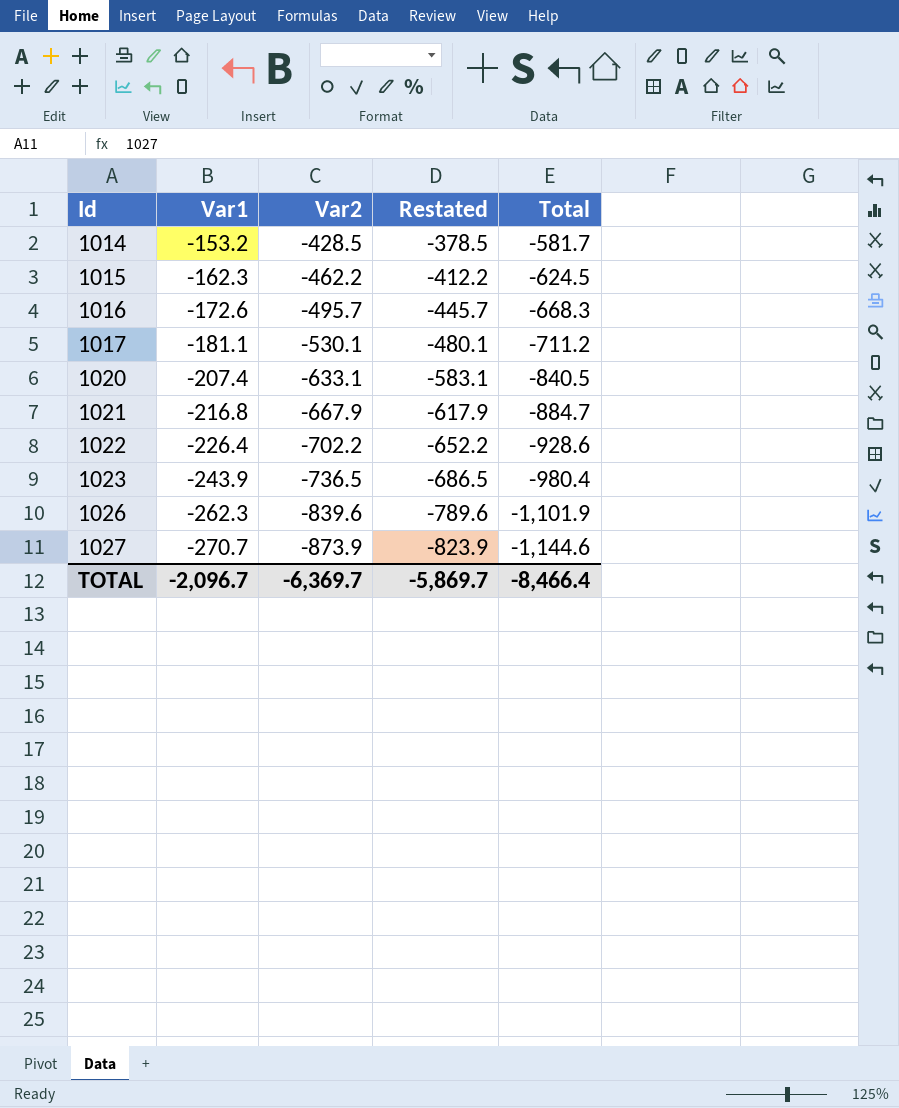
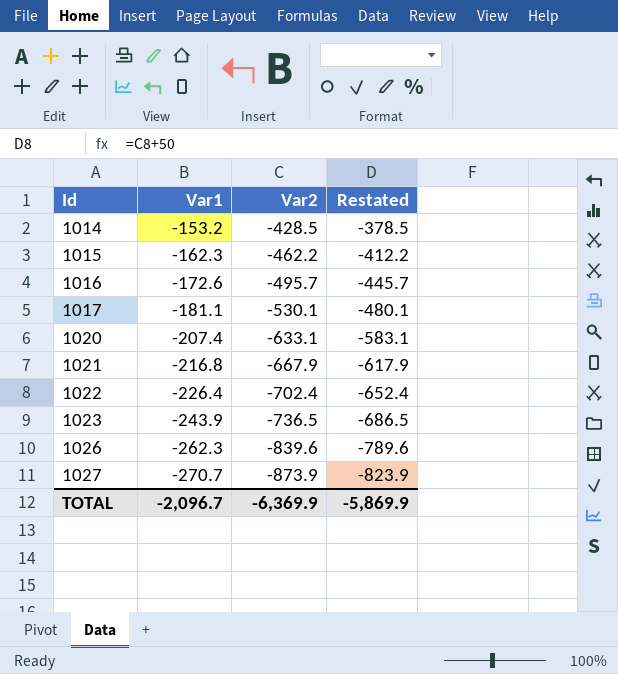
column Total | formula: [Var1] + [Var2] -> none
1022 | Var2: -702.2 -> -702.4
1022 | Restated: -652.2 -> -652.4
TOTAL | Var2: -6,369.7 -> -6,369.9
TOTAL | Restated: -5,869.7 -> -5,869.9

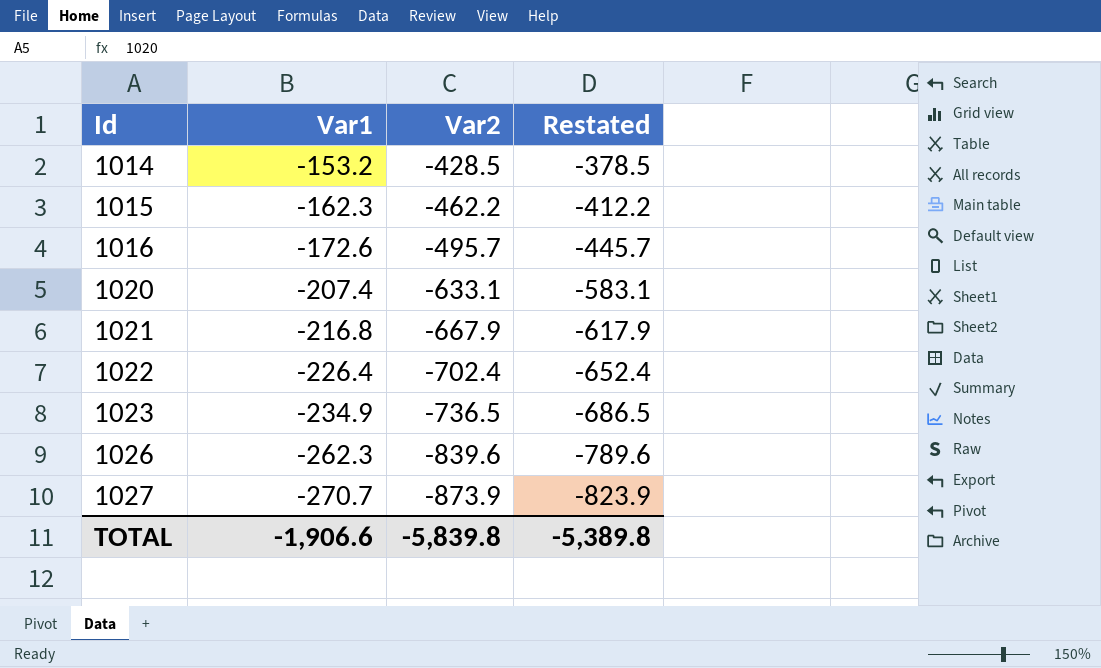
row 1017: -181.1 | -530.1 | -480.1 -> none
1023 | Var1: -243.9 -> -234.9
TOTAL | Var1: -2,096.7 -> -1,906.6
TOTAL | Var2: -6,369.9 -> -5,839.8
TOTAL | Restated: -5,869.9 -> -5,389.8

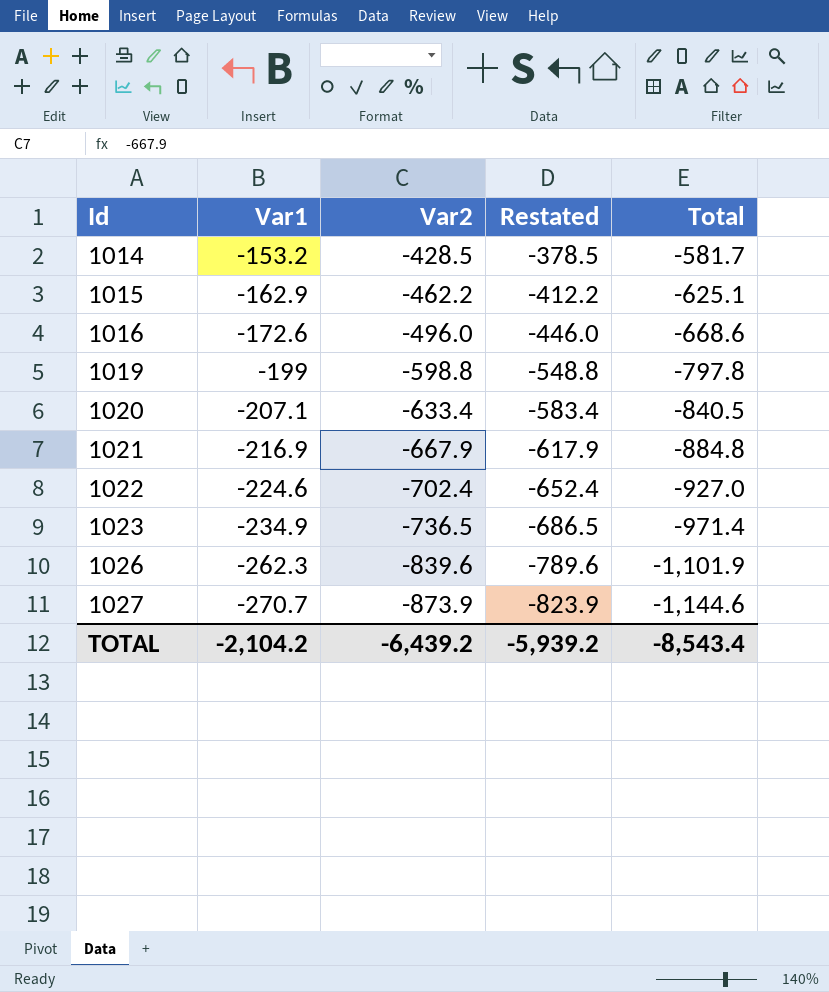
column Total | formula: none -> [Var1] + [Var2]
1015 | Var1: -162.3 -> -162.9
1016 | Var2: -495.7 -> -496.0
1016 | Restated: -445.7 -> -446.0
row 1019: none -> -199 | -598.8 | -548.8 | -797.8
1020 | Var1: -207.4 -> -207.1
1020 | Var2: -633.1 -> -633.4
1020 | Restated: -583.1 -> -583.4
1021 | Var1: -216.8 -> -216.9
1022 | Var1: -226.4 -> -224.6
TOTAL | Var1: -1,906.6 -> -2,104.2
TOTAL | Var2: -5,839.8 -> -6,439.2
TOTAL | Restated: -5,389.8 -> -5,939.2

